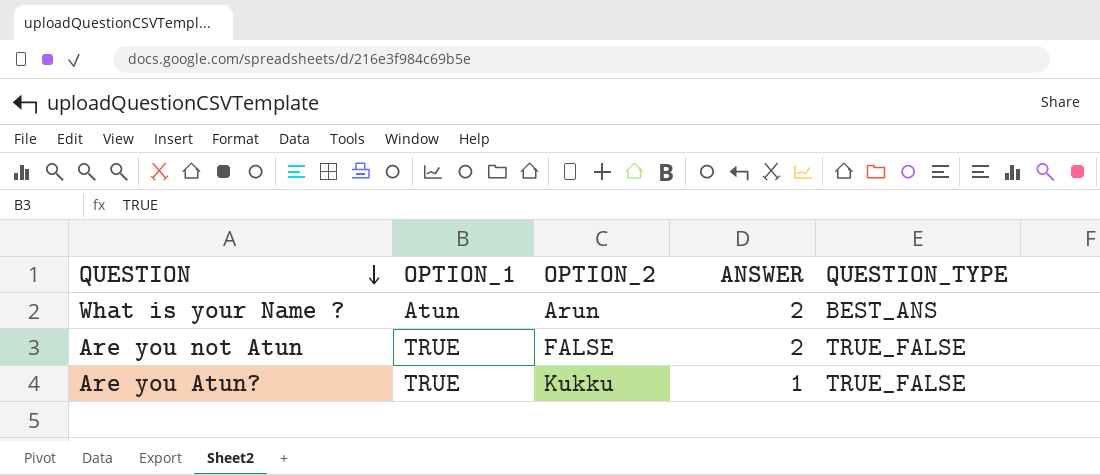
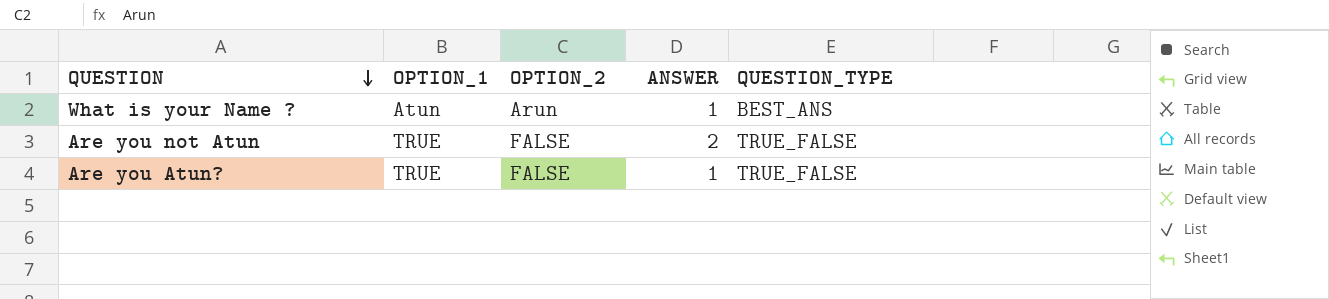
What is your Name ? | ANSWER: 2 -> 1
Are you Atun? | OPTION_2: Kukku -> FALSE

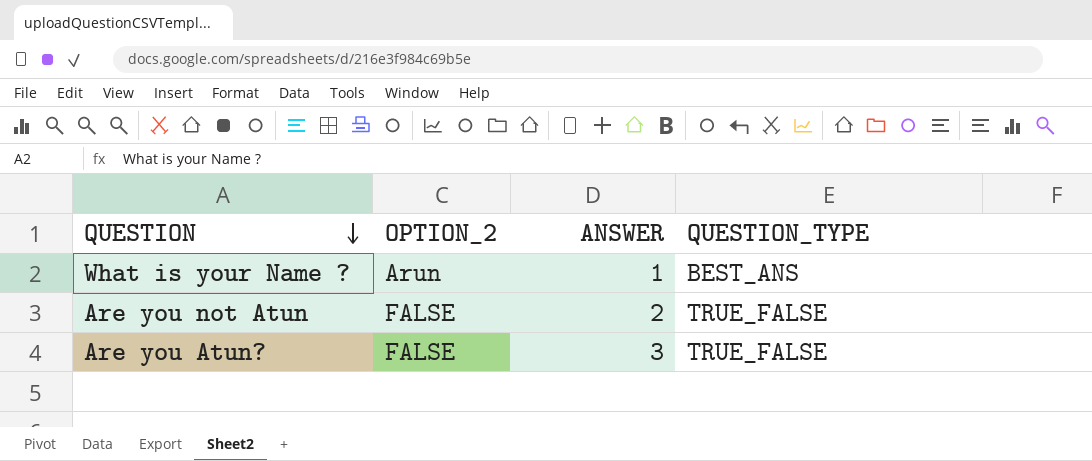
column OPTION_1 | position: 2 -> none
Are you Atun? | ANSWER: 1 -> 3

